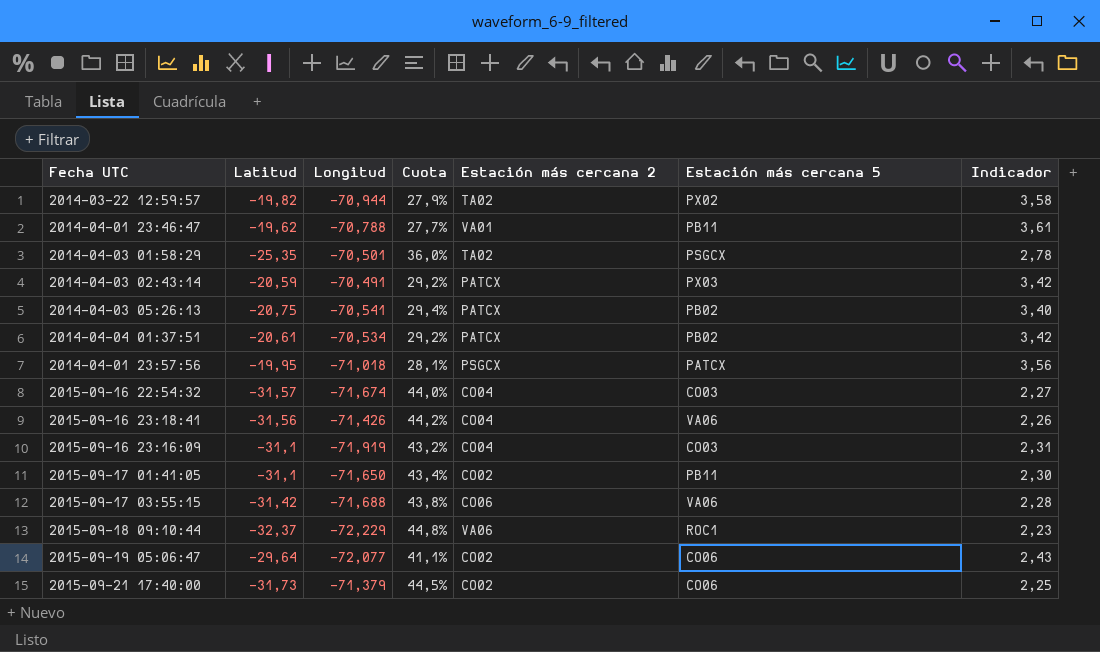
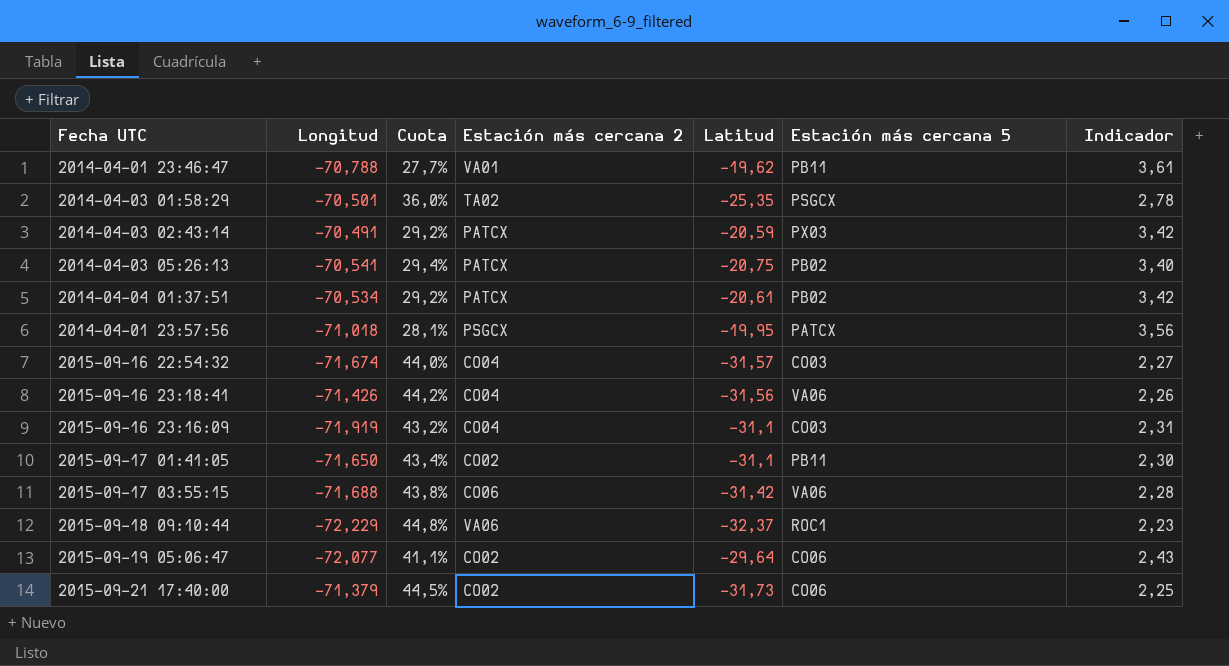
column Latitud | position: 2 -> 5
row 2014-03-22 12:59:57: -19,82 | -70,944 | 27,9% | TA02 | PX02 | 3,58 -> none

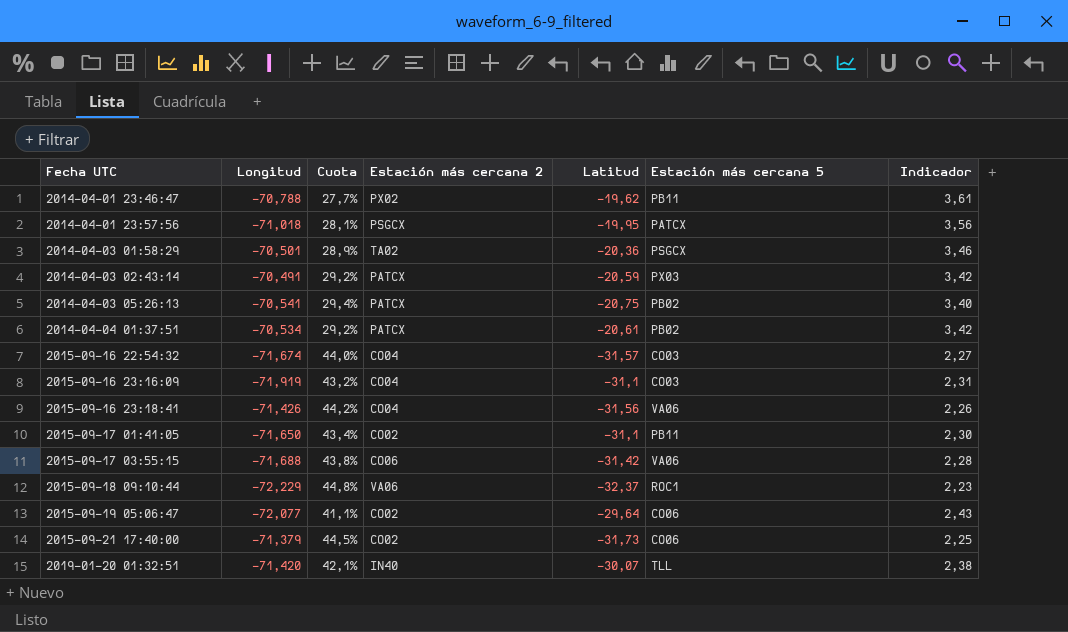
row order: none -> Fecha UTC ascending
2014-04-01 23:46:47 | Estación más cercana 2: VA01 -> PX02
2014-04-03 01:58:29 | Cuota: 36,0% -> 28,9%
2014-04-03 01:58:29 | Latitud: -25,35 -> -20,36
2014-04-03 01:58:29 | Indicador: 2,78 -> 3,46
row 2019-01-20 01:32:51: none -> -71,420 | 42,1% | IN40 | -30,07 | TLL | 2,38

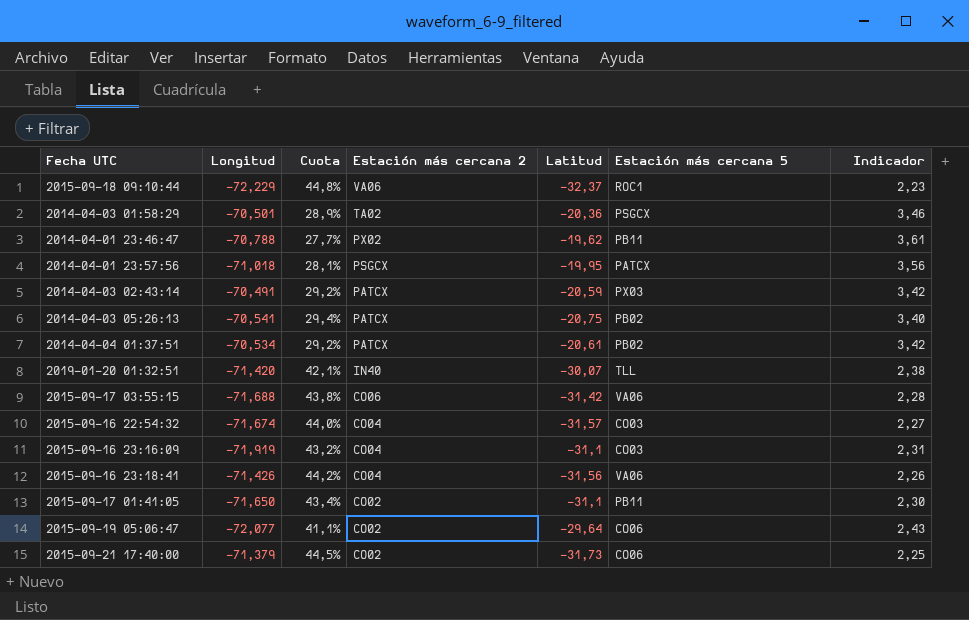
row order: Fecha UTC ascending -> Estación más cercana 2 descending

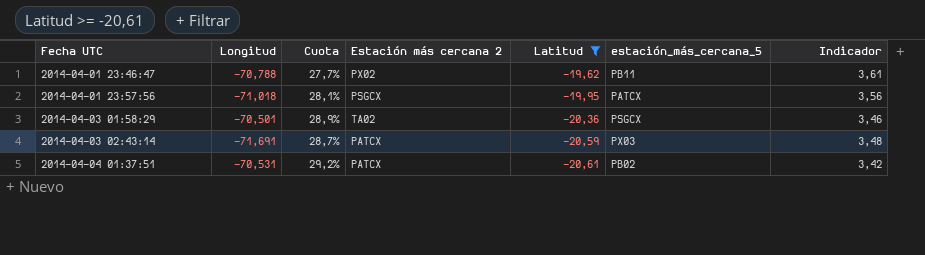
filter: none -> Latitud >= -20,61
row order: Estación más cercana 2 descending -> Fecha UTC ascending
column name: Estación más cercana 5 -> estación_más_cercana_5
2014-04-03 02:43:14 | Longitud: -70,491 -> -71,691
2014-04-03 02:43:14 | Cuota: 29,2% -> 28,7%
2014-04-03 02:43:14 | Indicador: 3,42 -> 3,48
2014-04-04 01:37:51 | Longitud: -70,534 -> -70,531

